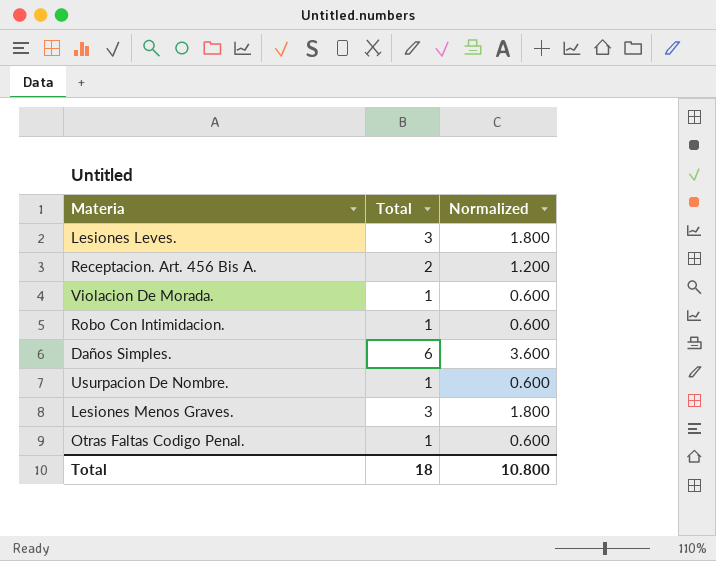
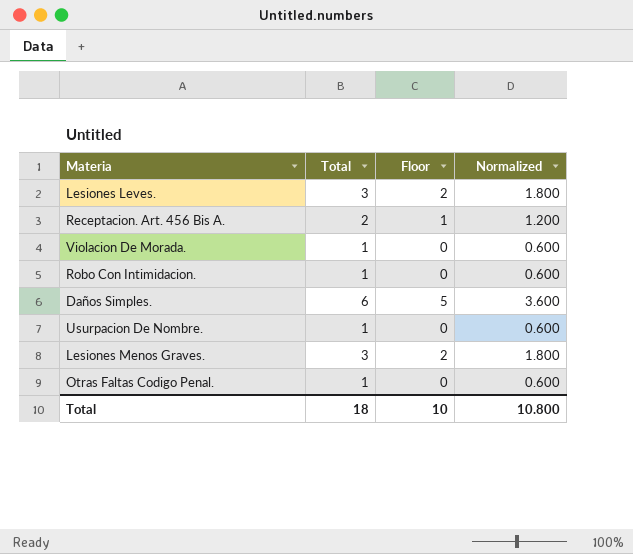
column Floor | formula: none -> [Total] - 1

